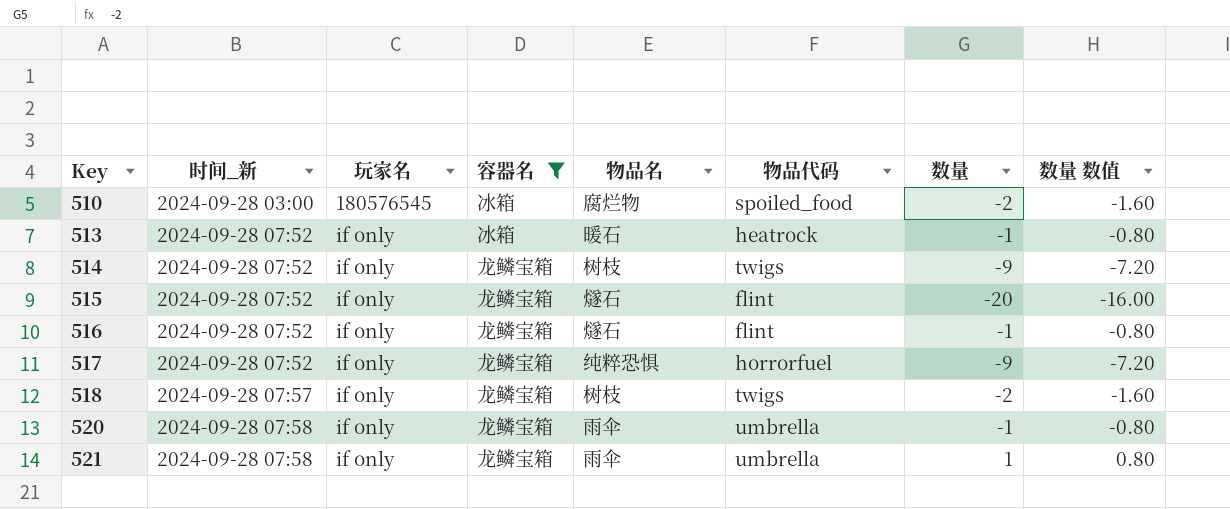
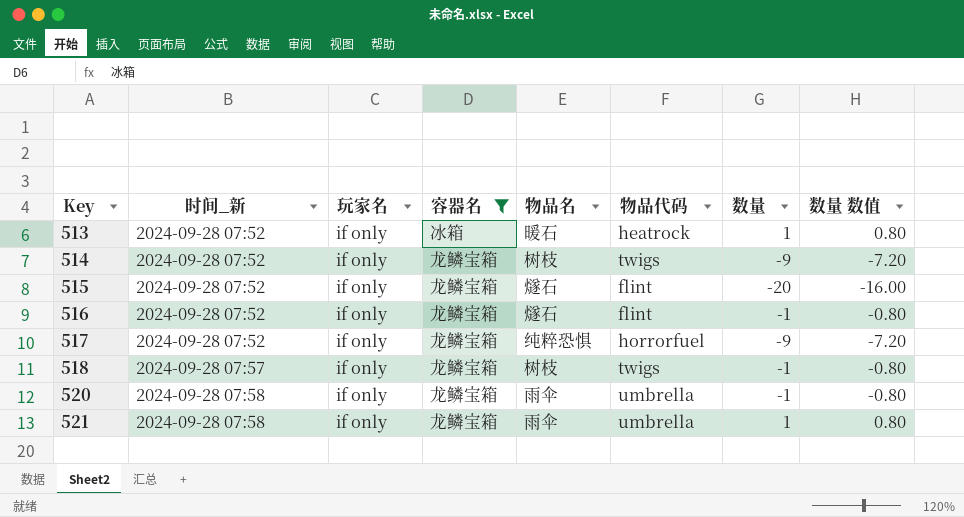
row 510: 2024-09-28 03:00 | 180576545 | 冰箱 | 腐烂物 | spoiled_food | -2 | -1.60 -> none
513 | 数量: -1 -> 1
513 | 数量 数值: -0.80 -> 0.80
518 | 数量: -2 -> -1
518 | 数量 数值: -1.60 -> -0.80

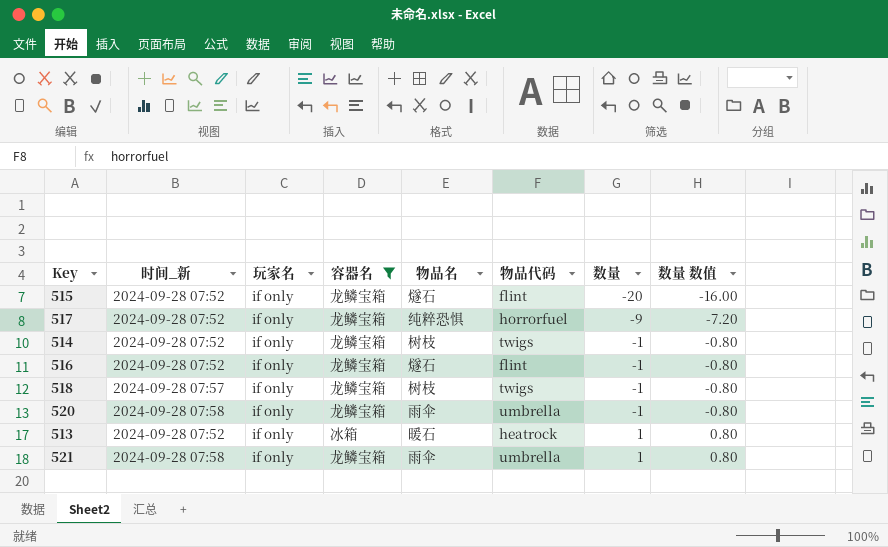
row order: Key ascending -> 数量 ascending
514 | 数量: -9 -> -1
514 | 数量 数值: -7.20 -> -0.80

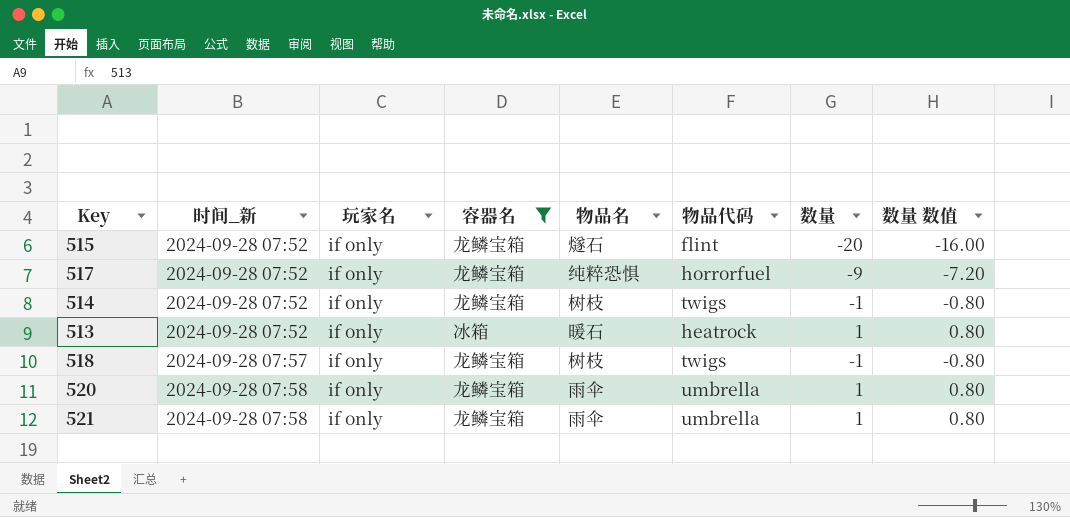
row order: 数量 ascending -> 时间_新 ascending
row 516: 2024-09-28 07:52 | if only | 龙鳞宝箱 | 燧石 | flint | -1 | -0.80 -> none
520 | 数量: -1 -> 1
520 | 数量 数值: -0.80 -> 0.80

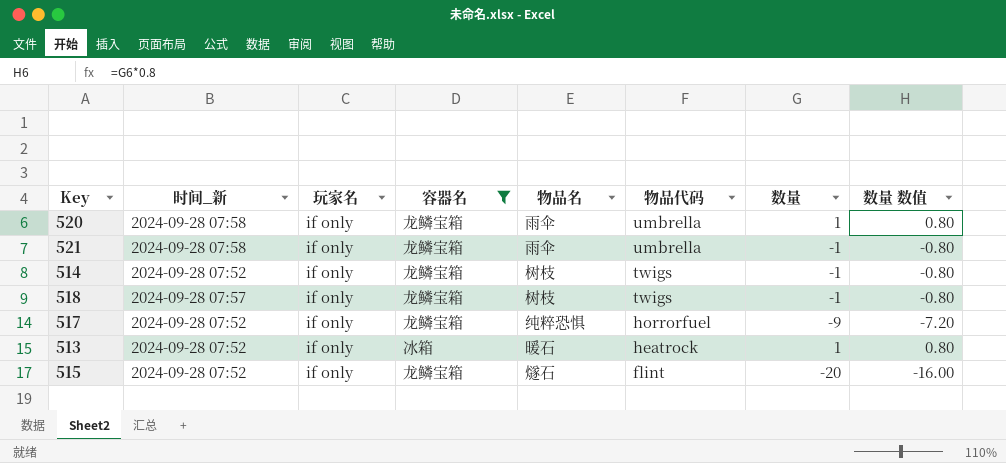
row order: 时间_新 ascending -> 物品代码 descending
521 | 数量: 1 -> -1
521 | 数量 数值: 0.80 -> -0.80

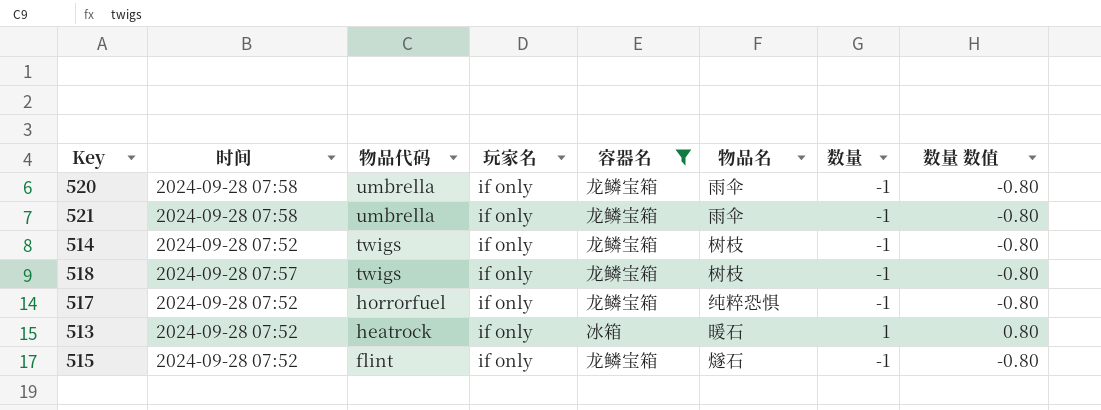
column name: 时间_新 -> 时间
column 物品代码 | position: 6 -> 3
520 | 数量: 1 -> -1
520 | 数量 数值: 0.80 -> -0.80
517 | 数量: -9 -> -1
517 | 数量 数值: -7.20 -> -0.80
515 | 数量: -20 -> -1
515 | 数量 数值: -16.00 -> -0.80

